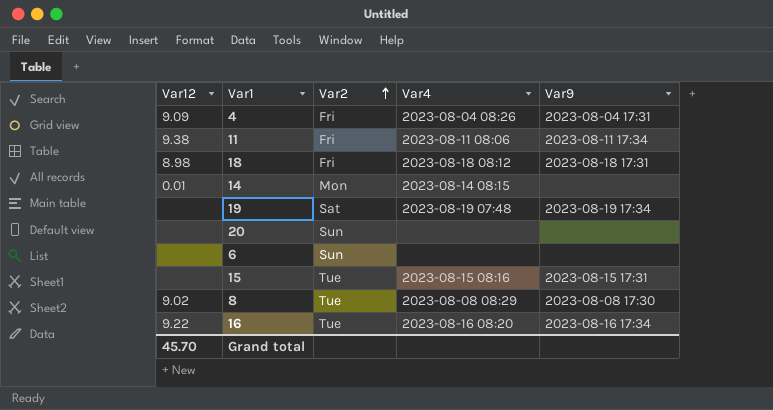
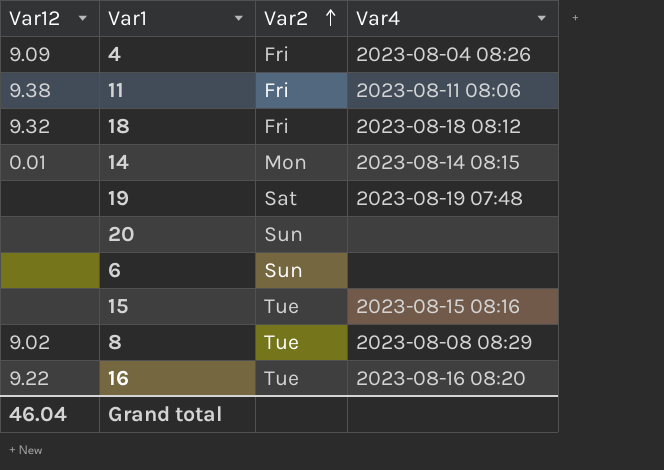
column Var9 | position: 5 -> none
18 | Var12: 8.98 -> 9.32
Grand total | Var12: 45.70 -> 46.04

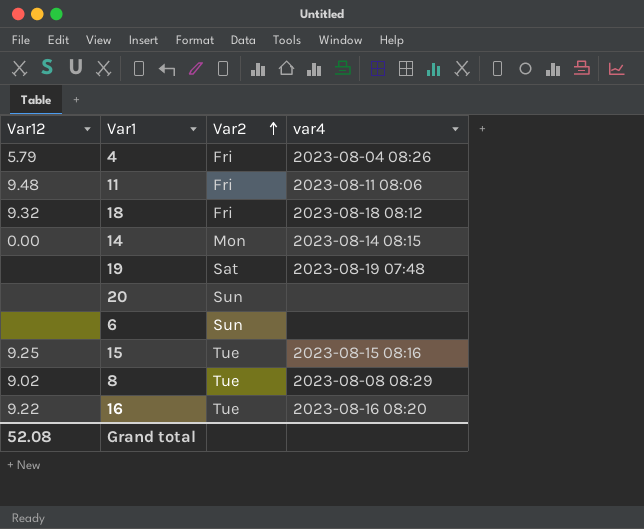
column name: Var4 -> var4
4 | Var12: 9.09 -> 5.79
11 | Var12: 9.38 -> 9.48
14 | Var12: 0.01 -> 0.00
15 | Var12: none -> 9.25
Grand total | Var12: 46.04 -> 52.08

